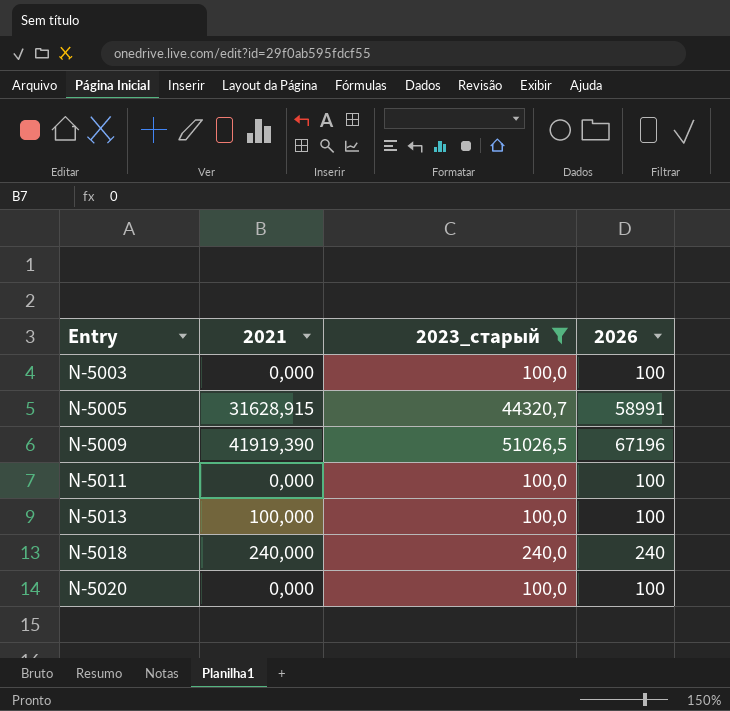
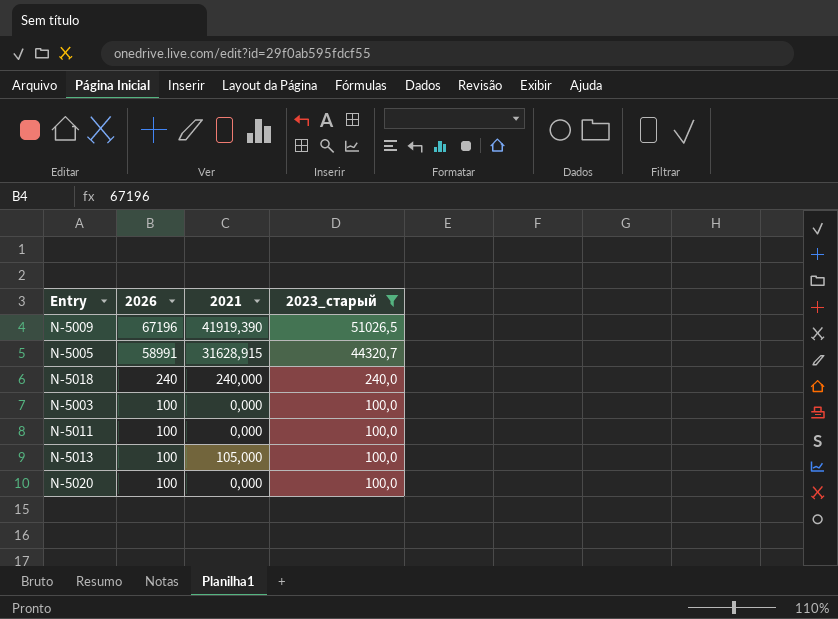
row order: Entry ascending -> 2026 descending
column 2026 | position: 4 -> 2
N-5013 | 2021: 100,000 -> 105,000

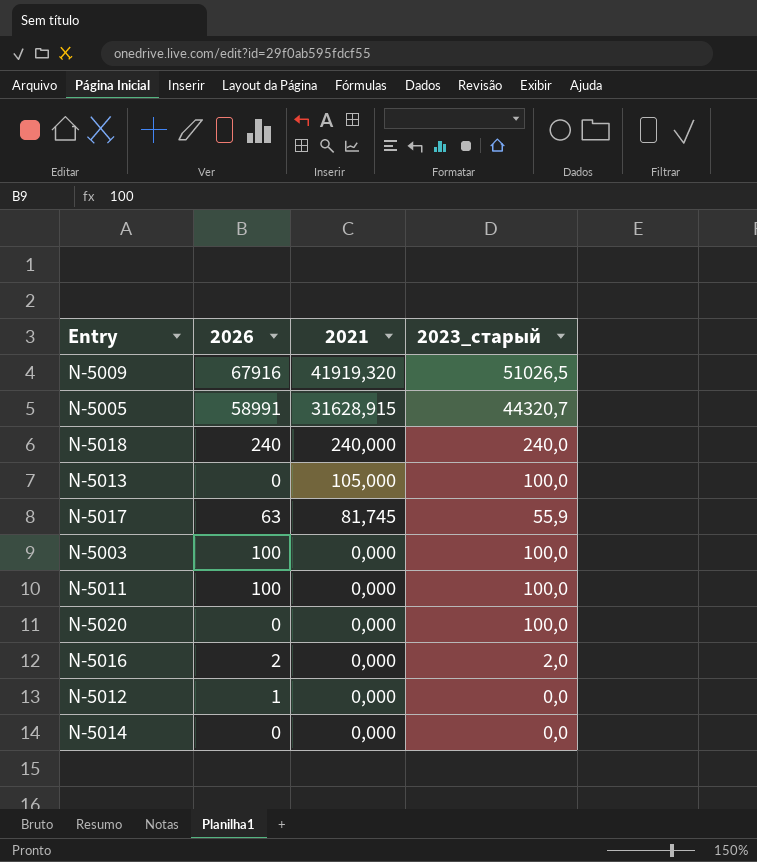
filter: 2023_старый >= 100,0 -> none
row order: 2026 descending -> 2021 descending
N-5009 | 2026: 67196 -> 67916
N-5009 | 2021: 41919,390 -> 41919,320
N-5013 | 2026: 100 -> 0
N-5020 | 2026: 100 -> 0

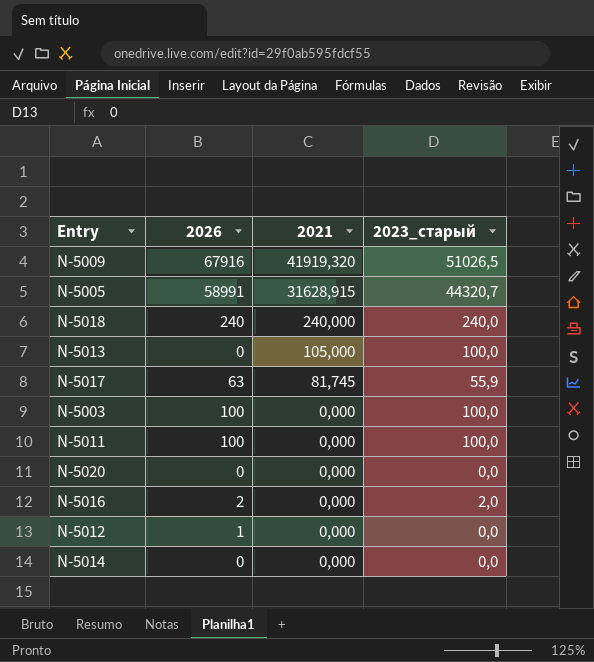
N-5020 | 2023_старый: 100,0 -> 0,0

